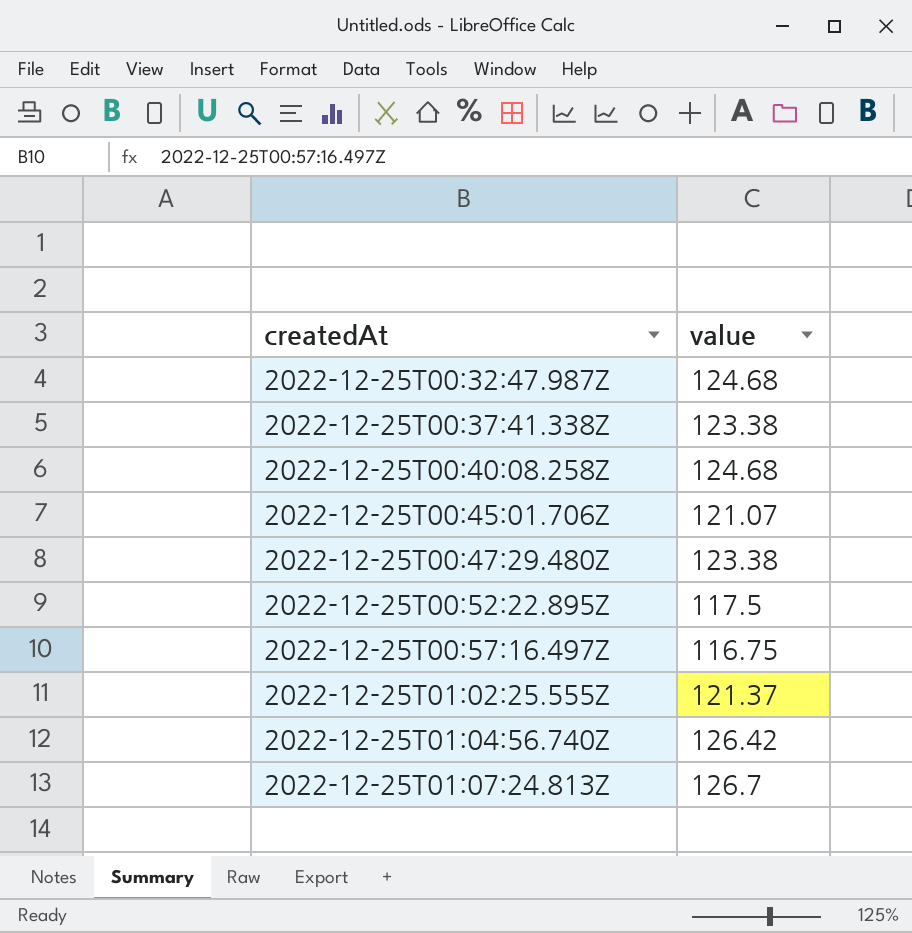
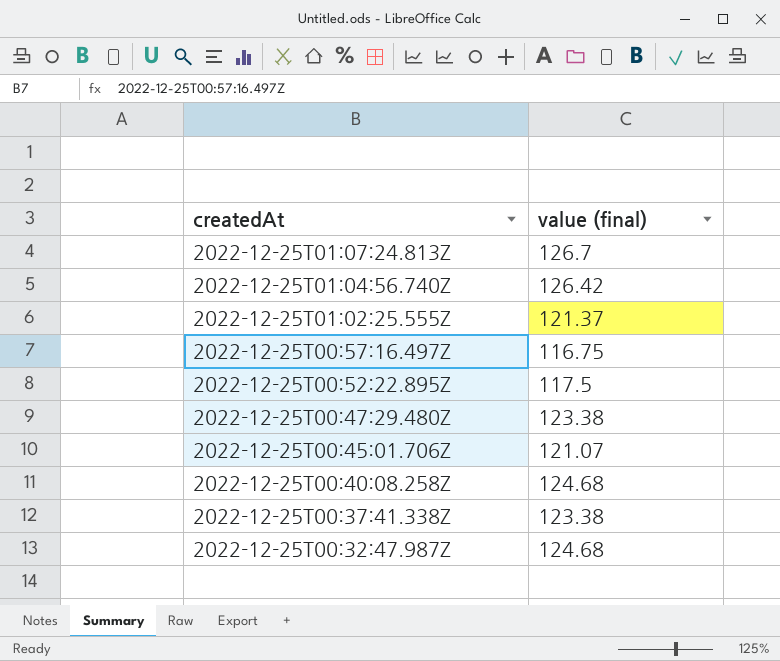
row order: createdAt ascending -> createdAt descending
column name: value -> value (final)

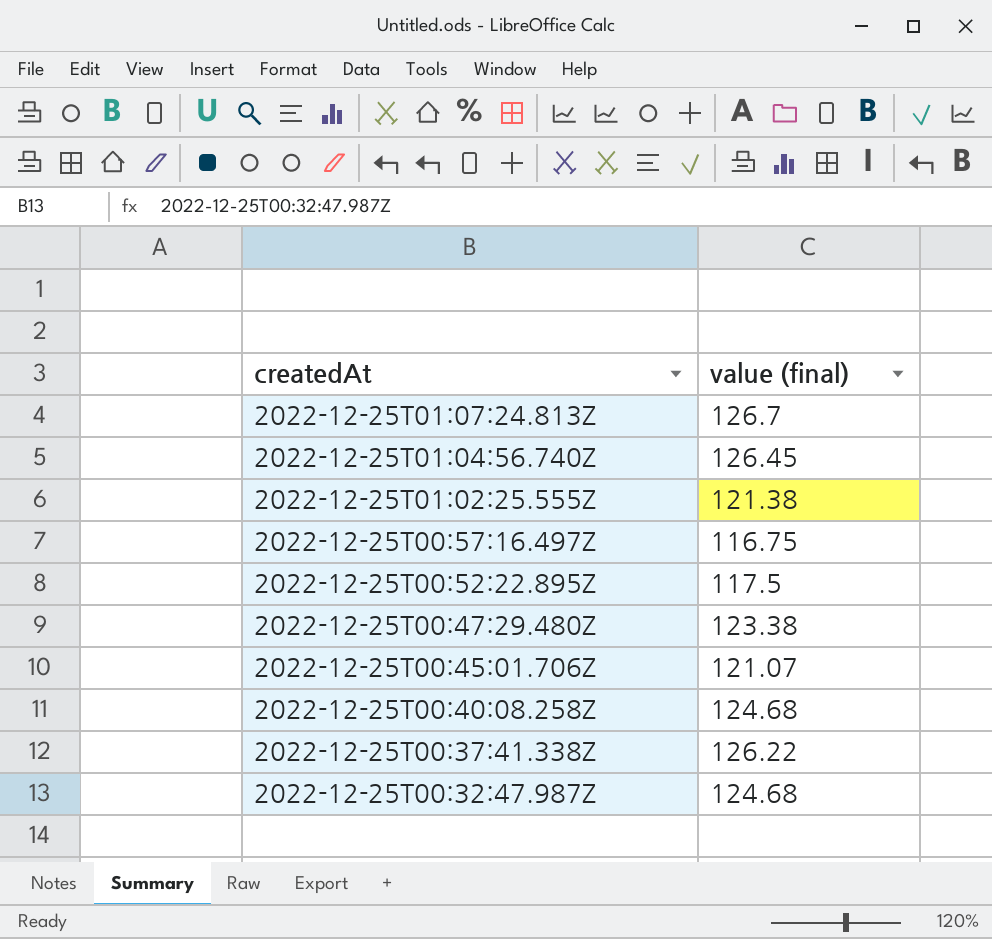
2022-12-25T01:04:56.740Z | value (final): 126.42 -> 126.45
2022-12-25T01:02:25.555Z | value (final): 121.37 -> 121.38
2022-12-25T00:37:41.338Z | value (final): 123.38 -> 126.22

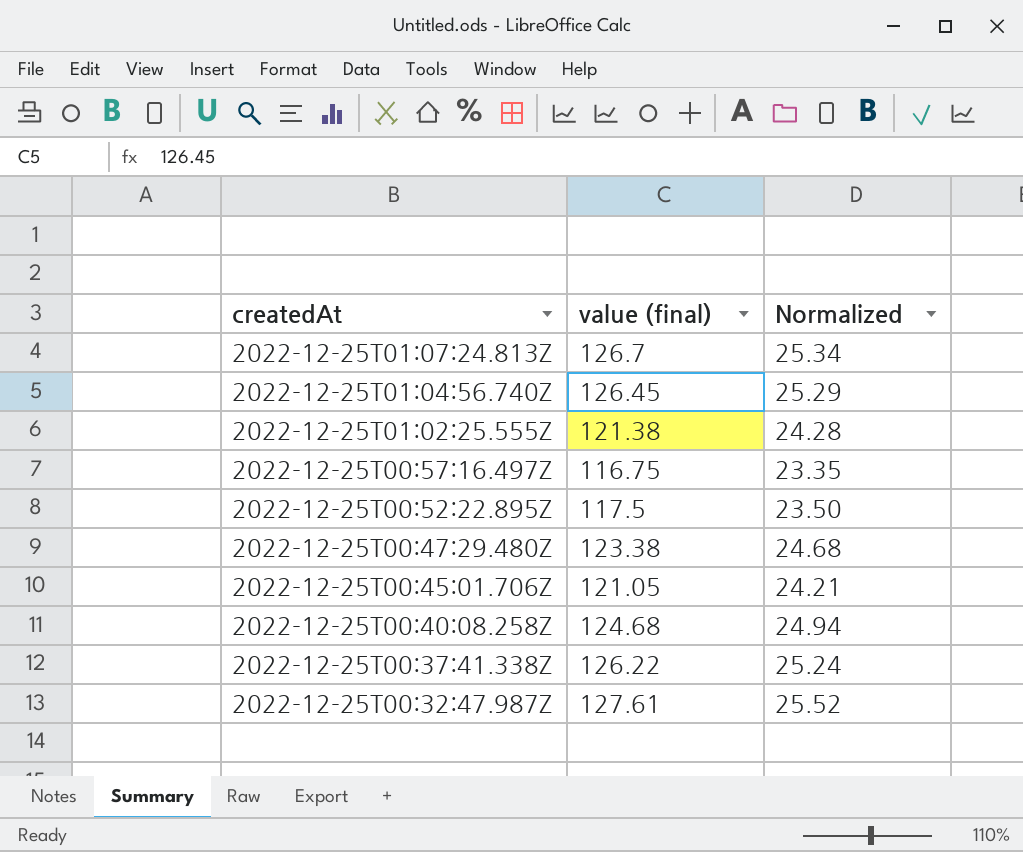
column Normalized | formula: none -> [value (final)] * 0.2
2022-12-25T00:45:01.706Z | value (final): 121.07 -> 121.05
2022-12-25T00:32:47.987Z | value (final): 124.68 -> 127.61

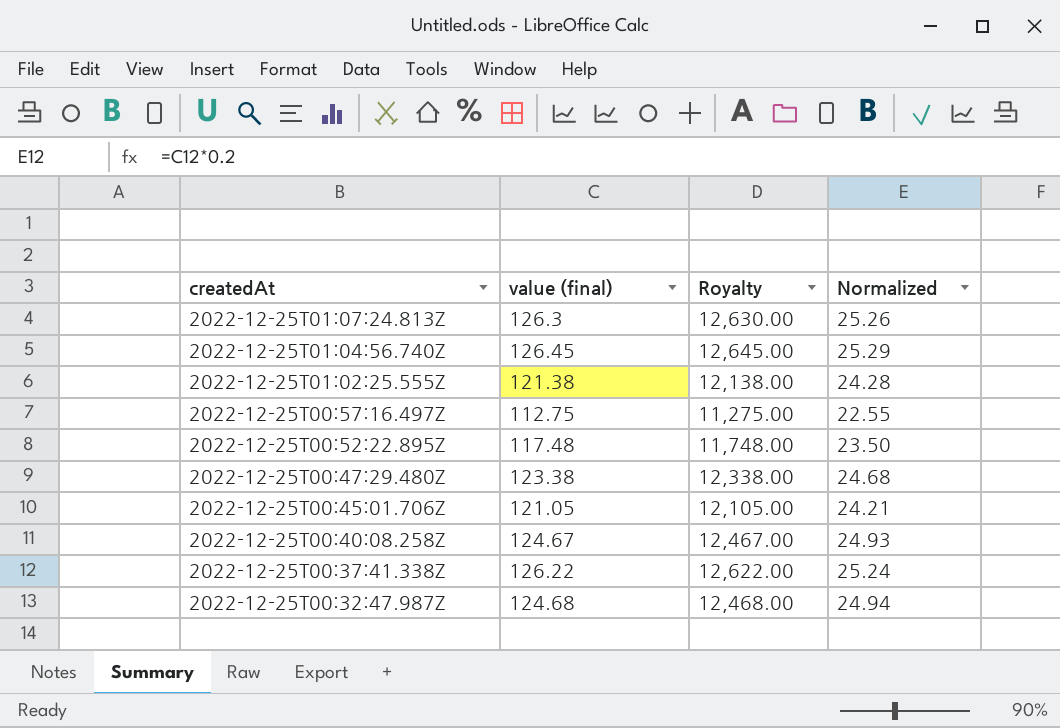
column Royalty | formula: none -> [value (final)] * 100
2022-12-25T01:07:24.813Z | value (final): 126.7 -> 126.3
2022-12-25T01:07:24.813Z | Normalized: 25.34 -> 25.26
2022-12-25T00:57:16.497Z | value (final): 116.75 -> 112.75
2022-12-25T00:57:16.497Z | Normalized: 23.35 -> 22.55
2022-12-25T00:52:22.895Z | value (final): 117.5 -> 117.48
2022-12-25T00:40:08.258Z | value (final): 124.68 -> 124.67
2022-12-25T00:40:08.258Z | Normalized: 24.94 -> 24.93
2022-12-25T00:32:47.987Z | value (final): 127.61 -> 124.68
2022-12-25T00:32:47.987Z | Normalized: 25.52 -> 24.94

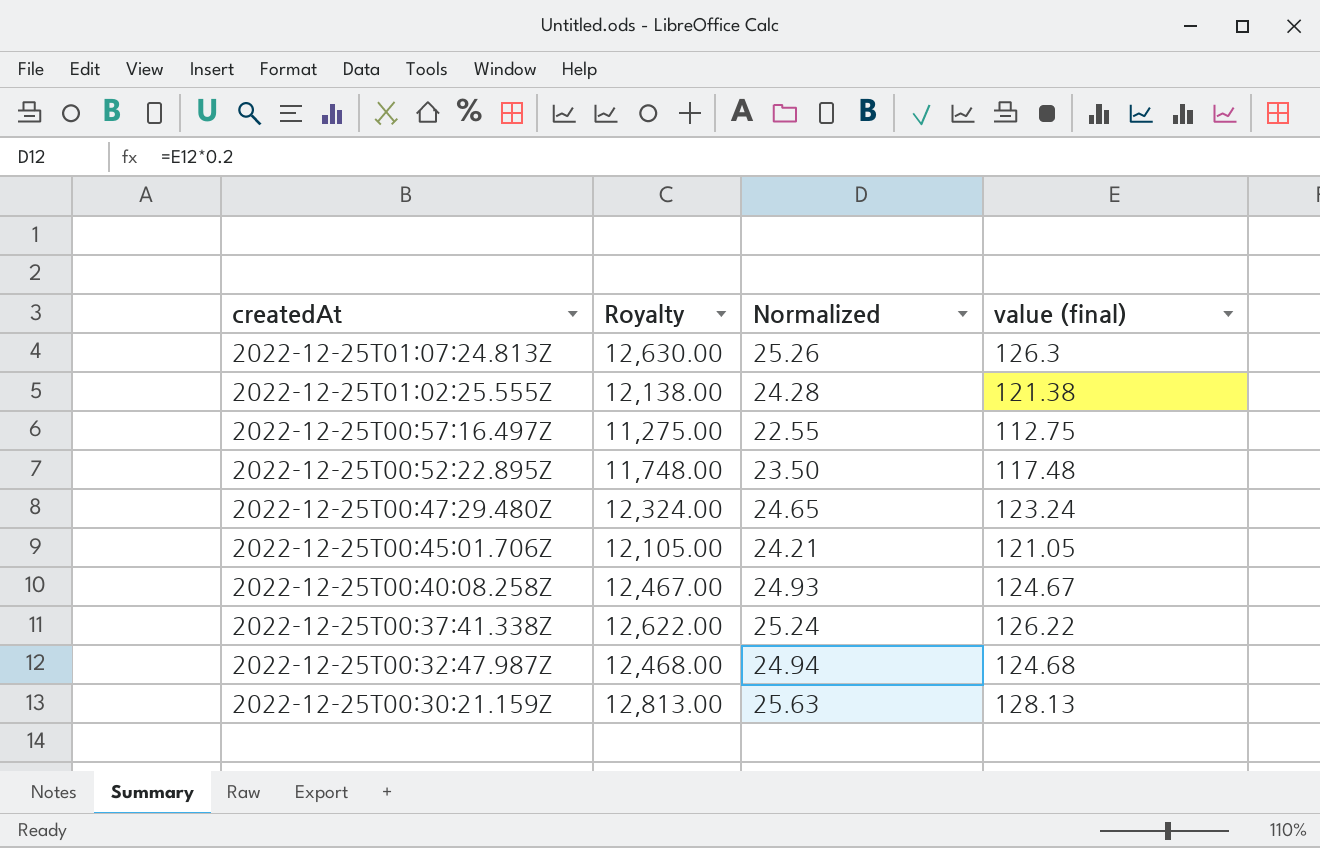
column value (final) | position: 2 -> 4
row 2022-12-25T01:04:56.740Z: 126.45 | 12,645.00 | 25.29 -> none
2022-12-25T00:47:29.480Z | Royalty: 12,338.00 -> 12,324.00
2022-12-25T00:47:29.480Z | Normalized: 24.68 -> 24.65
2022-12-25T00:47:29.480Z | value (final): 123.38 -> 123.24
row 2022-12-25T00:30:21.159Z: none -> 12,813.00 | 25.63 | 128.13

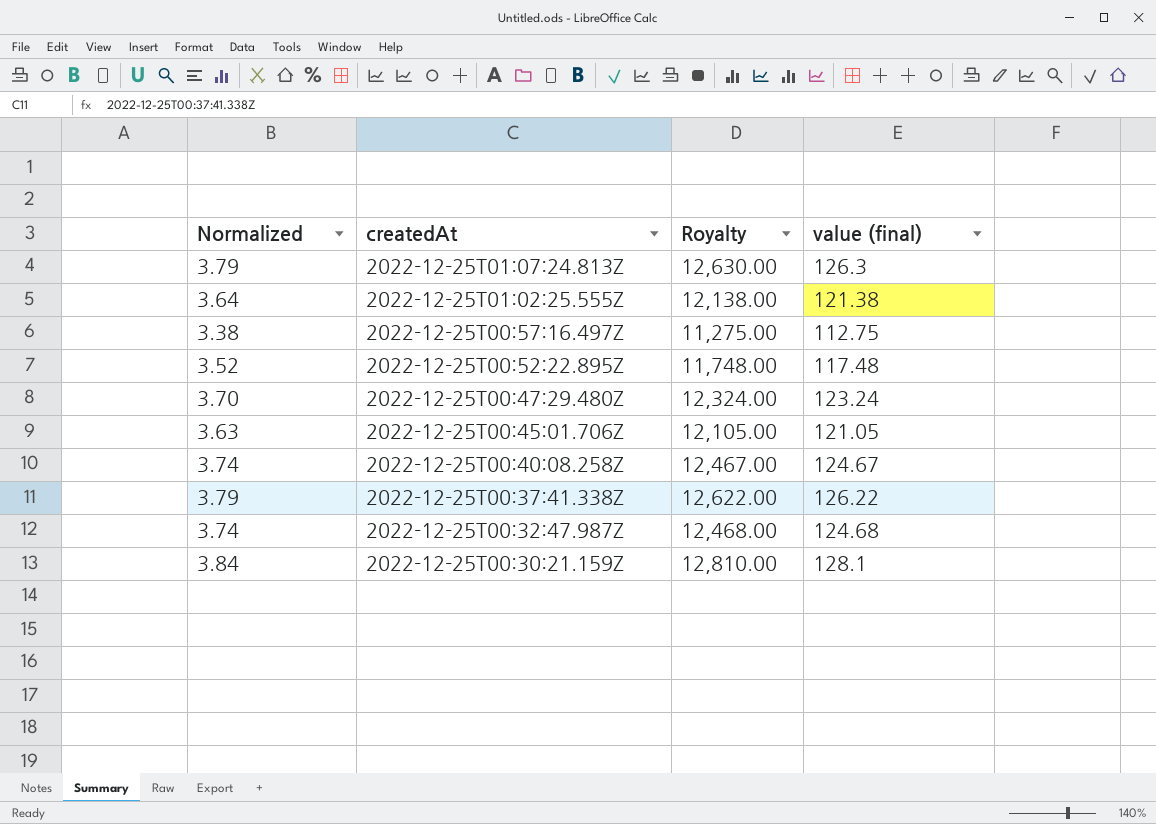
column Normalized | formula: [value (final)] * 0.2 -> [value (final)] * 0.03
column Normalized | position: 3 -> 1
2022-12-25T00:30:21.159Z | Royalty: 12,813.00 -> 12,810.00
2022-12-25T00:30:21.159Z | value (final): 128.13 -> 128.1

